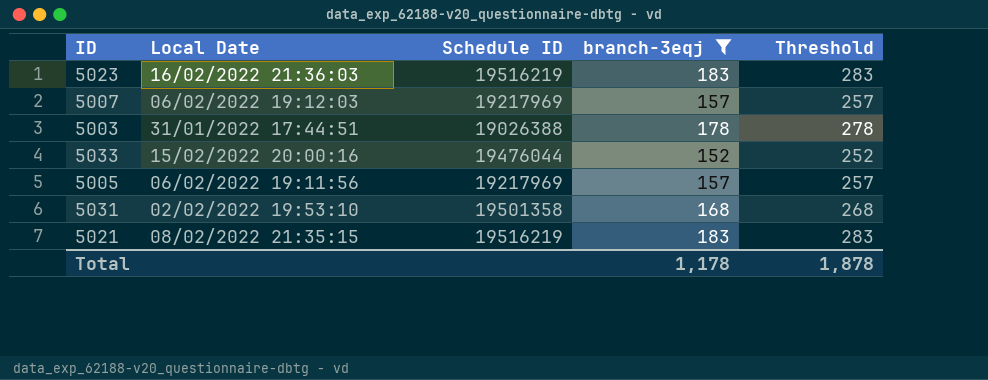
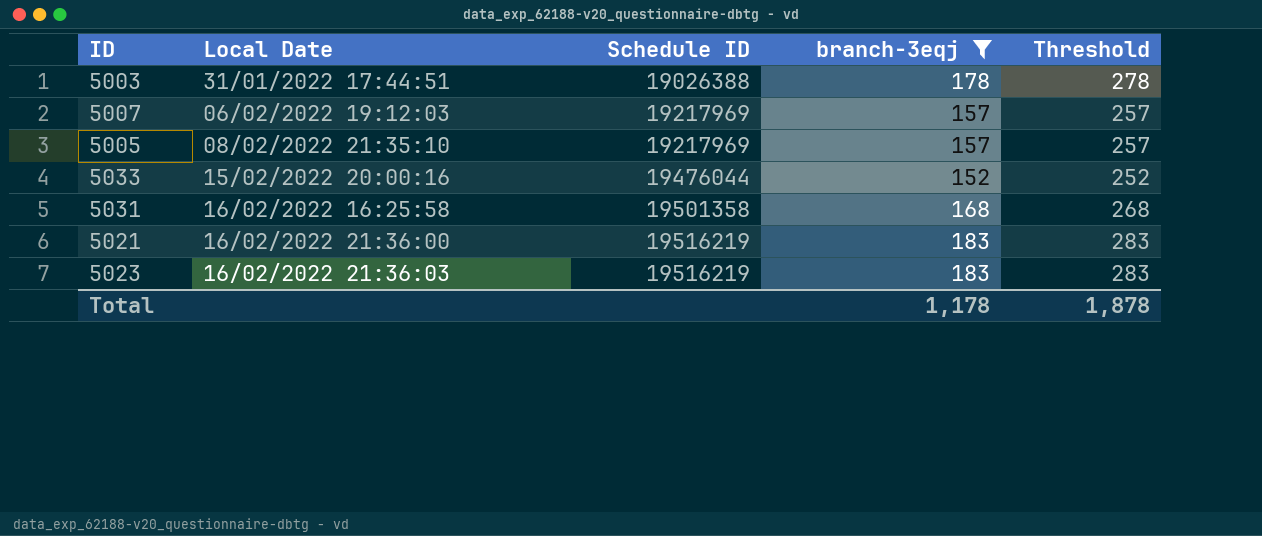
row order: none -> Local Date ascending
5005 | Local Date: 06/02/2022 19:11:56 -> 08/02/2022 21:35:10
5031 | Local Date: 02/02/2022 19:53:10 -> 16/02/2022 16:25:58
5021 | Local Date: 08/02/2022 21:35:15 -> 16/02/2022 21:36:00

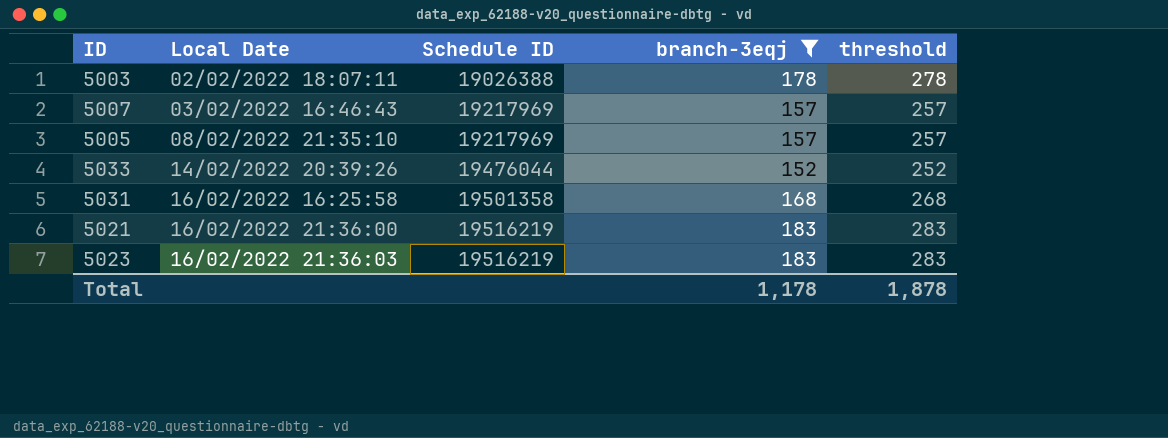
column name: Threshold -> threshold
5003 | Local Date: 31/01/2022 17:44:51 -> 02/02/2022 18:07:11
5007 | Local Date: 06/02/2022 19:12:03 -> 03/02/2022 16:46:43
5033 | Local Date: 15/02/2022 20:00:16 -> 14/02/2022 20:39:26

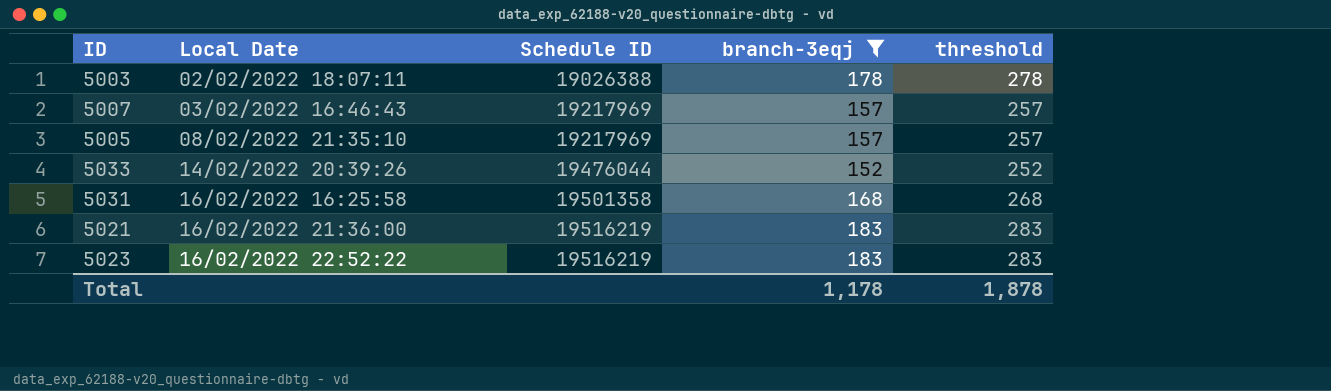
5023 | Local Date: 16/02/2022 21:36:03 -> 16/02/2022 22:52:22

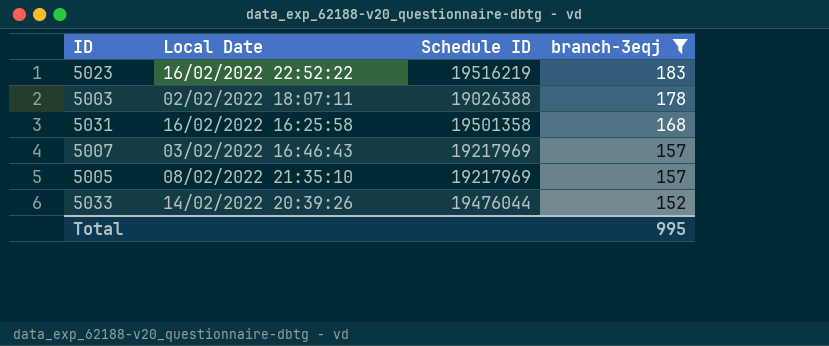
row order: Local Date ascending -> branch-3eqj descending
column threshold | formula: [branch-3eqj] + 100 -> none
row 5021: 16/02/2022 21:36:00 | 19516219 | 183 | 283 -> none
Total | branch-3eqj: 1,178 -> 995

